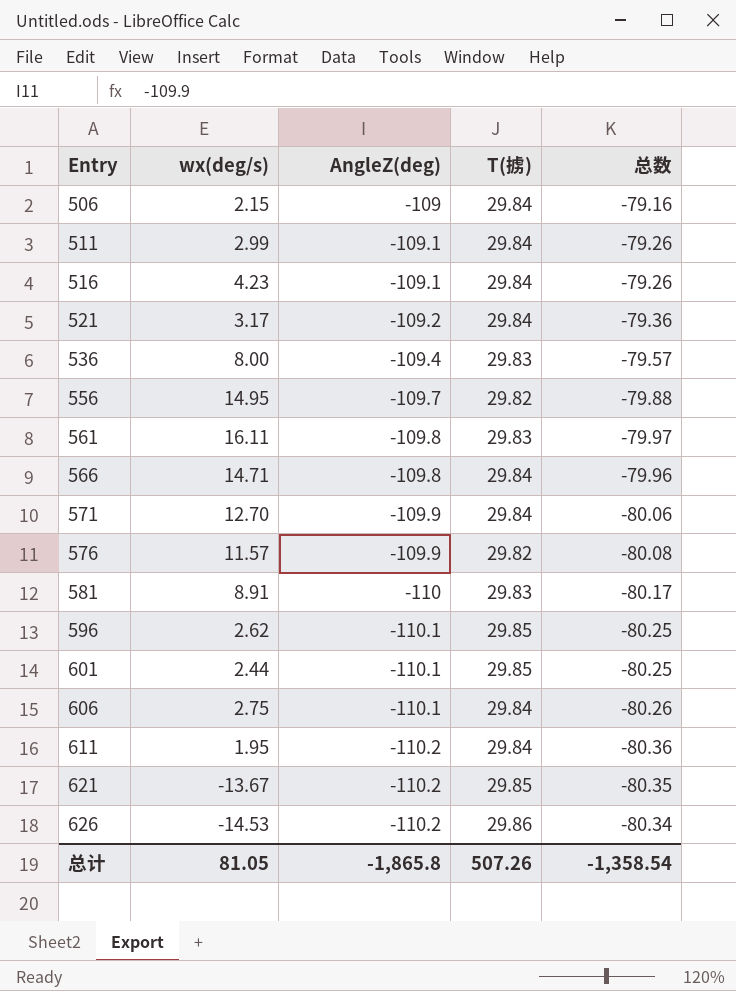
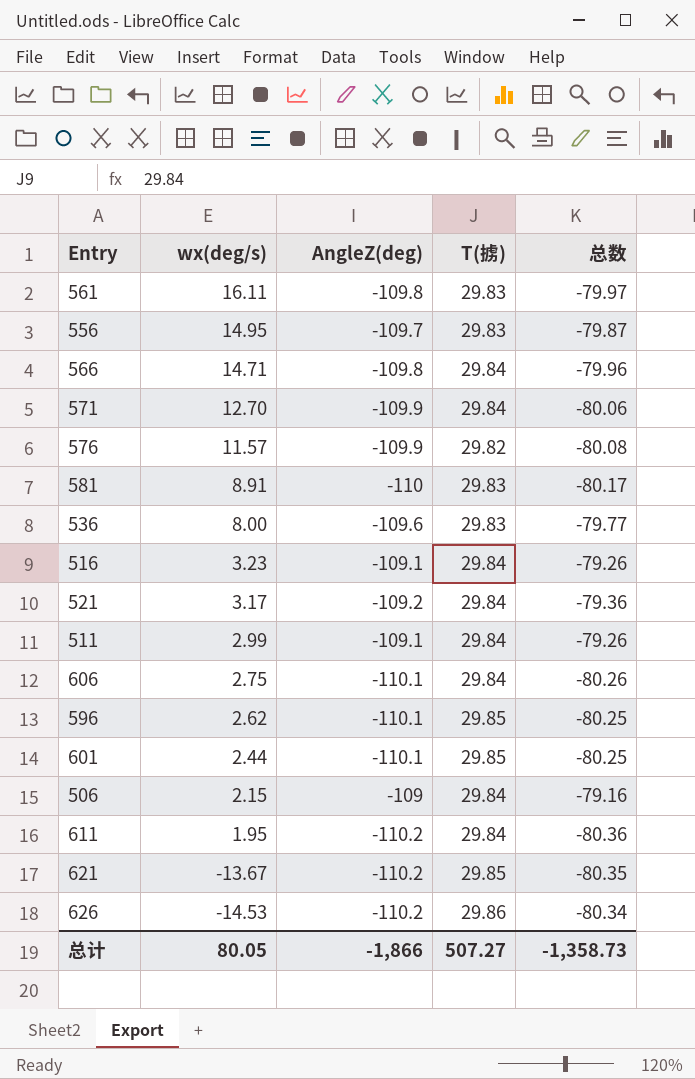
row order: Entry ascending -> wx(deg/s) descending
556 | T(掳): 29.82 -> 29.83
556 | 总数: -79.88 -> -79.87
536 | AngleZ(deg): -109.4 -> -109.6
536 | 总数: -79.57 -> -79.77
516 | wx(deg/s): 4.23 -> 3.23
总计 | wx(deg/s): 81.05 -> 80.05
总计 | AngleZ(deg): -1,865.8 -> -1,866
总计 | T(掳): 507.26 -> 507.27
总计 | 总数: -1,358.54 -> -1,358.73

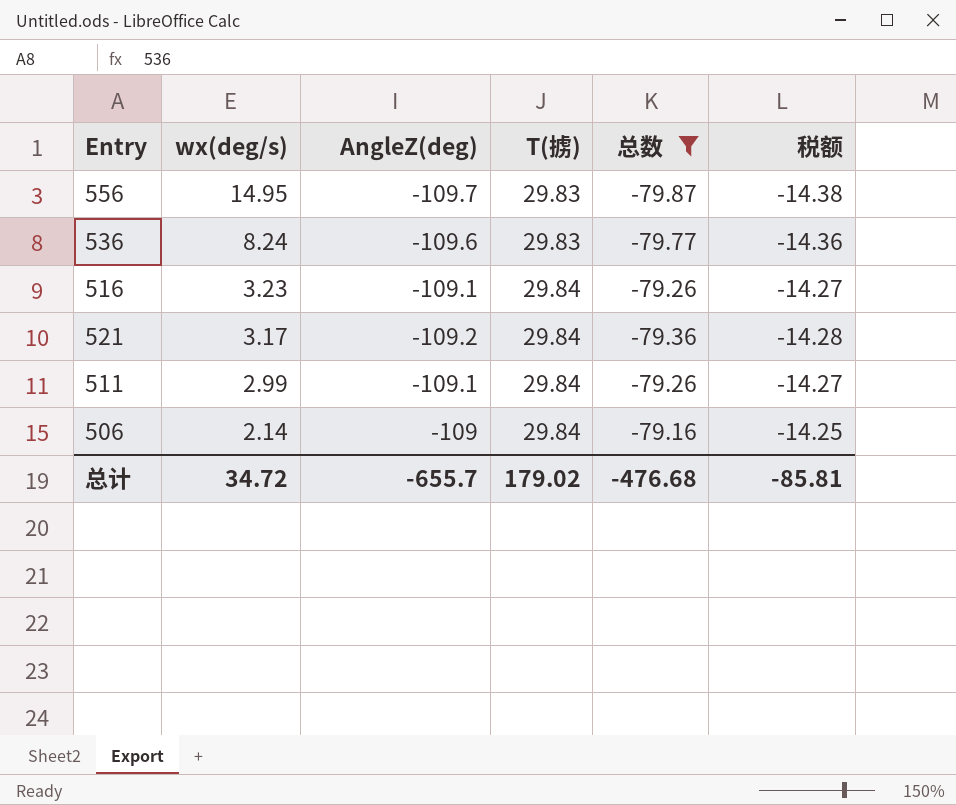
filter: none -> 总数 >= -79.87
column 税额 | formula: none -> [总数] * 0.18
536 | wx(deg/s): 8.00 -> 8.24
506 | wx(deg/s): 2.15 -> 2.14
总计 | wx(deg/s): 80.05 -> 34.72
总计 | AngleZ(deg): -1,866 -> -655.7
总计 | T(掳): 507.27 -> 179.02
总计 | 总数: -1,358.73 -> -476.68

